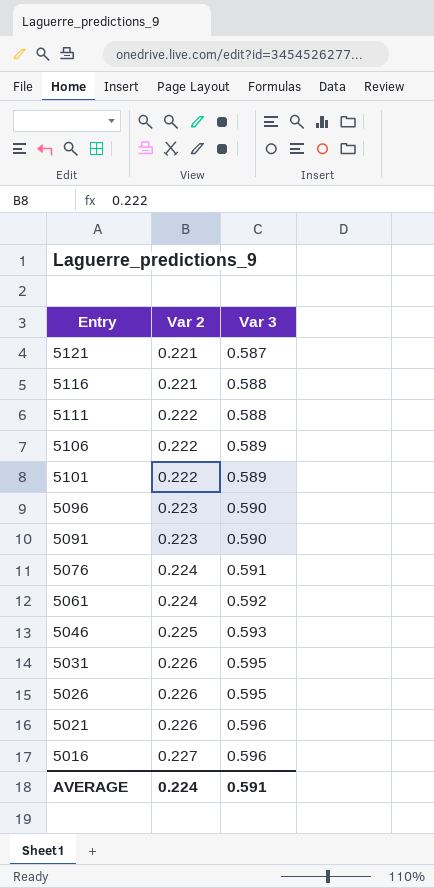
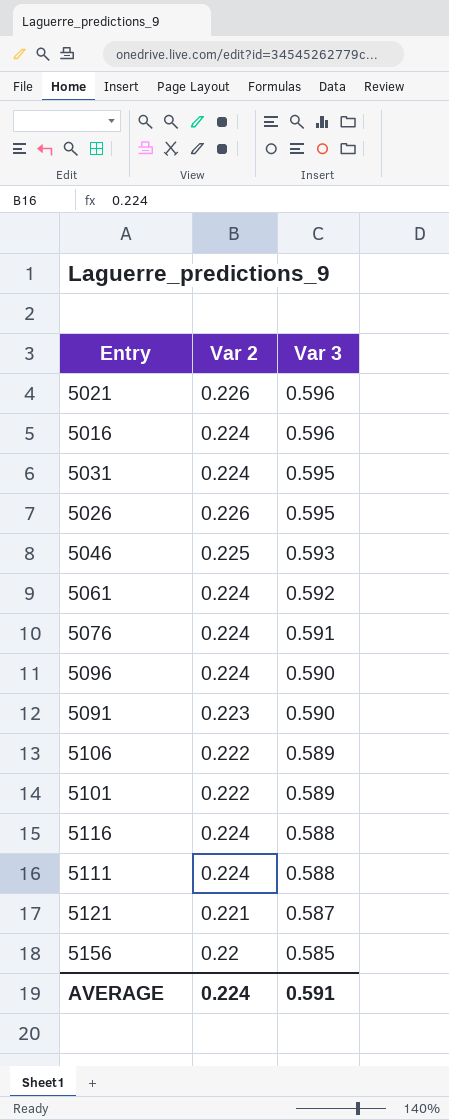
row order: Entry descending -> Var 3 descending
5016 | Var 2: 0.227 -> 0.224
5031 | Var 2: 0.226 -> 0.224
5096 | Var 2: 0.223 -> 0.224
5116 | Var 2: 0.221 -> 0.224
5111 | Var 2: 0.222 -> 0.224
row 5156: none -> 0.22 | 0.585

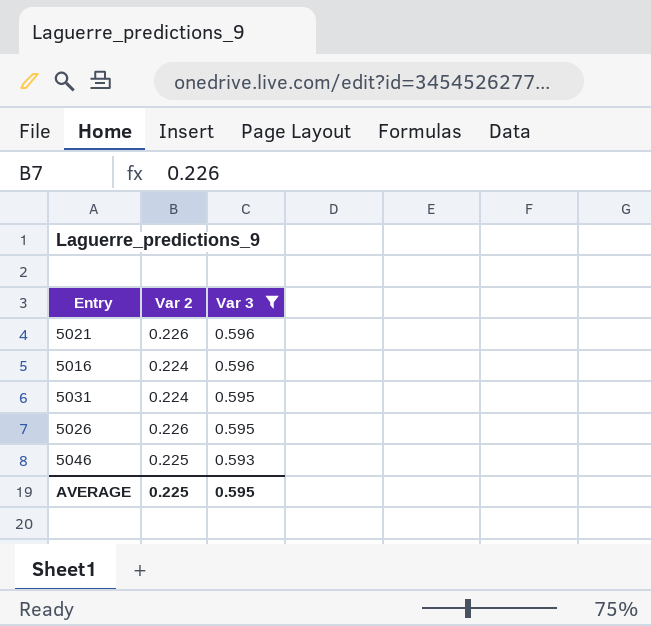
filter: none -> Var 3 >= 0.593
AVERAGE | Var 2: 0.224 -> 0.225
AVERAGE | Var 3: 0.591 -> 0.595

